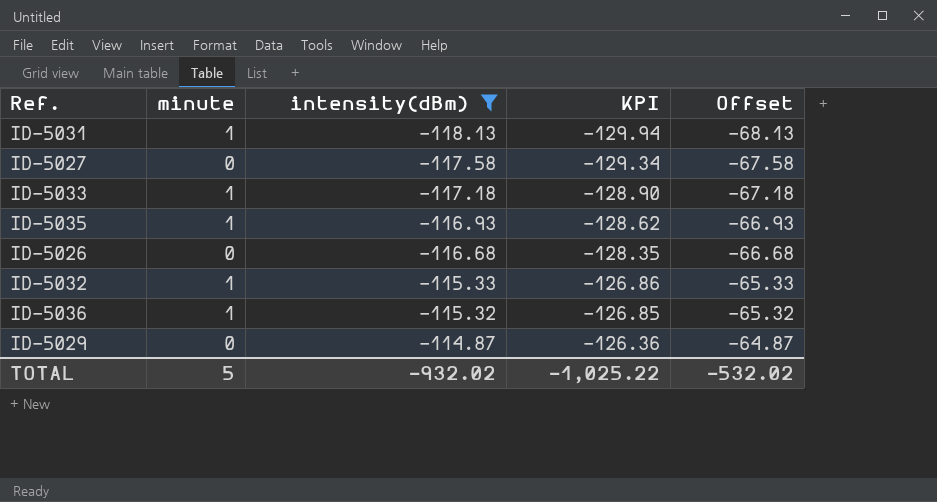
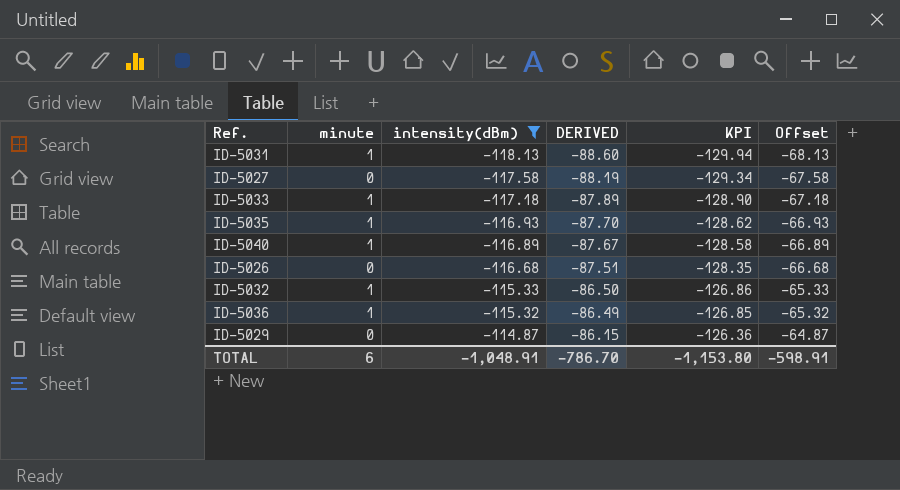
column DERIVED | formula: none -> [intensity(dBm)] * 0.75
row ID-5040: none -> 1 | -116.89 | -87.67 | -128.58 | -66.89
TOTAL | minute: 5 -> 6
TOTAL | intensity(dBm): -932.02 -> -1,048.91
TOTAL | KPI: -1,025.22 -> -1,153.80
TOTAL | Offset: -532.02 -> -598.91

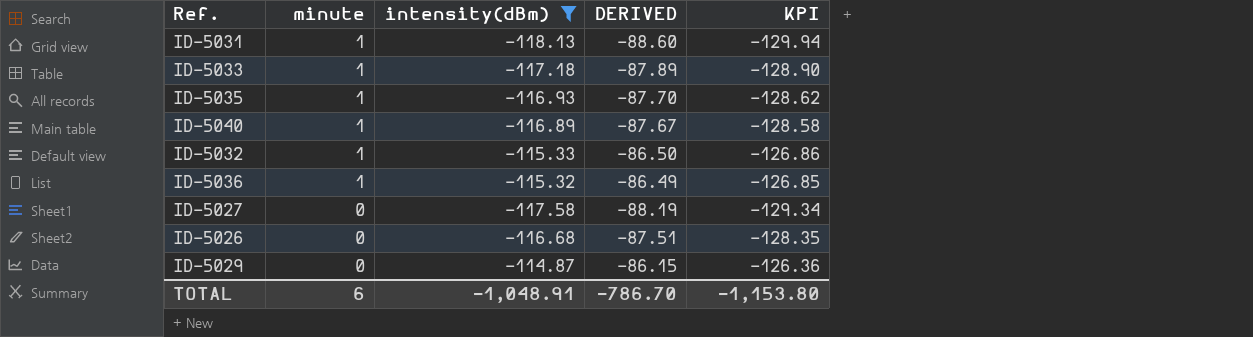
row order: intensity(dBm) ascending -> minute descending
column Offset | formula: [intensity(dBm)] + 50 -> none

